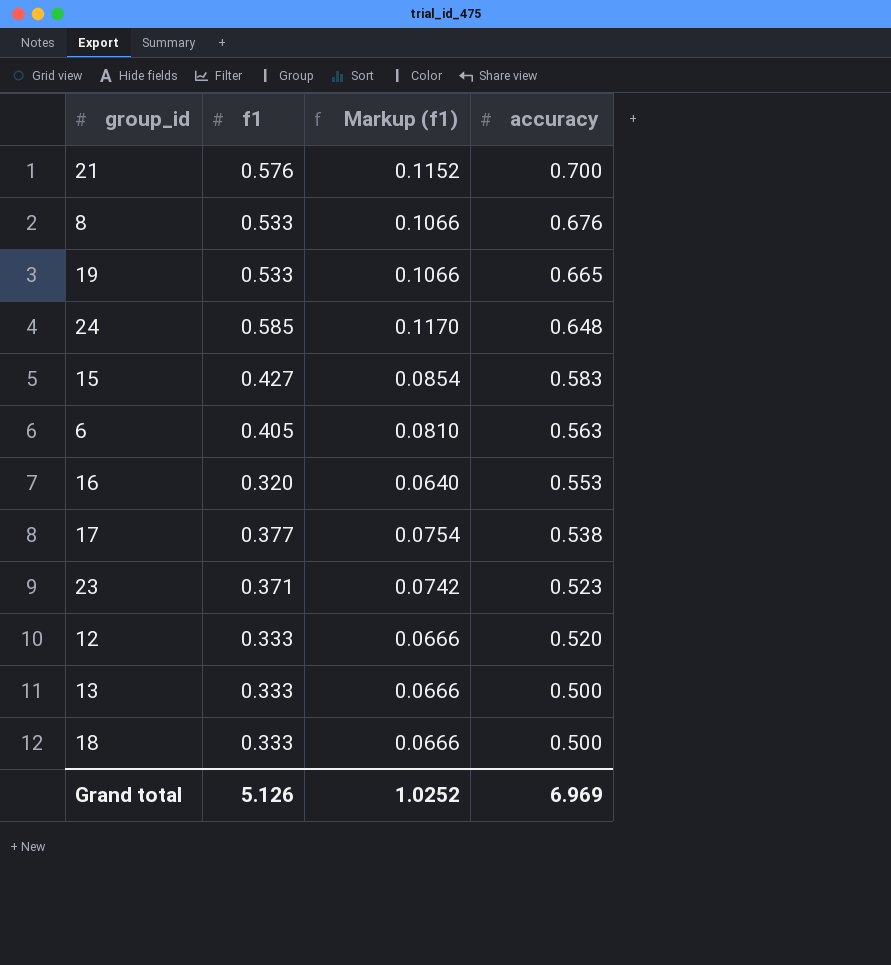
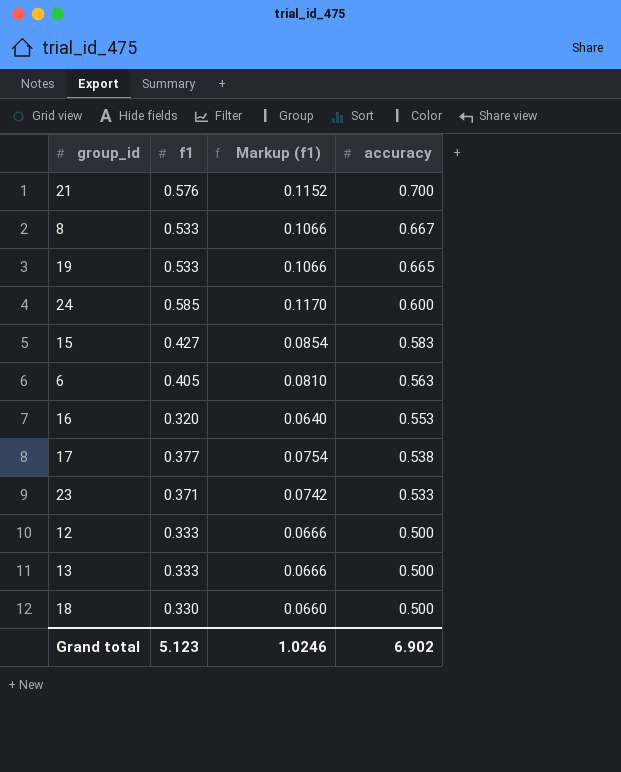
8 | accuracy: 0.676 -> 0.667
24 | accuracy: 0.648 -> 0.600
23 | accuracy: 0.523 -> 0.533
12 | accuracy: 0.520 -> 0.500
18 | f1: 0.333 -> 0.330
18 | Markup (f1): 0.0666 -> 0.0660
Grand total | f1: 5.126 -> 5.123
Grand total | Markup (f1): 1.0252 -> 1.0246
Grand total | accuracy: 6.969 -> 6.902

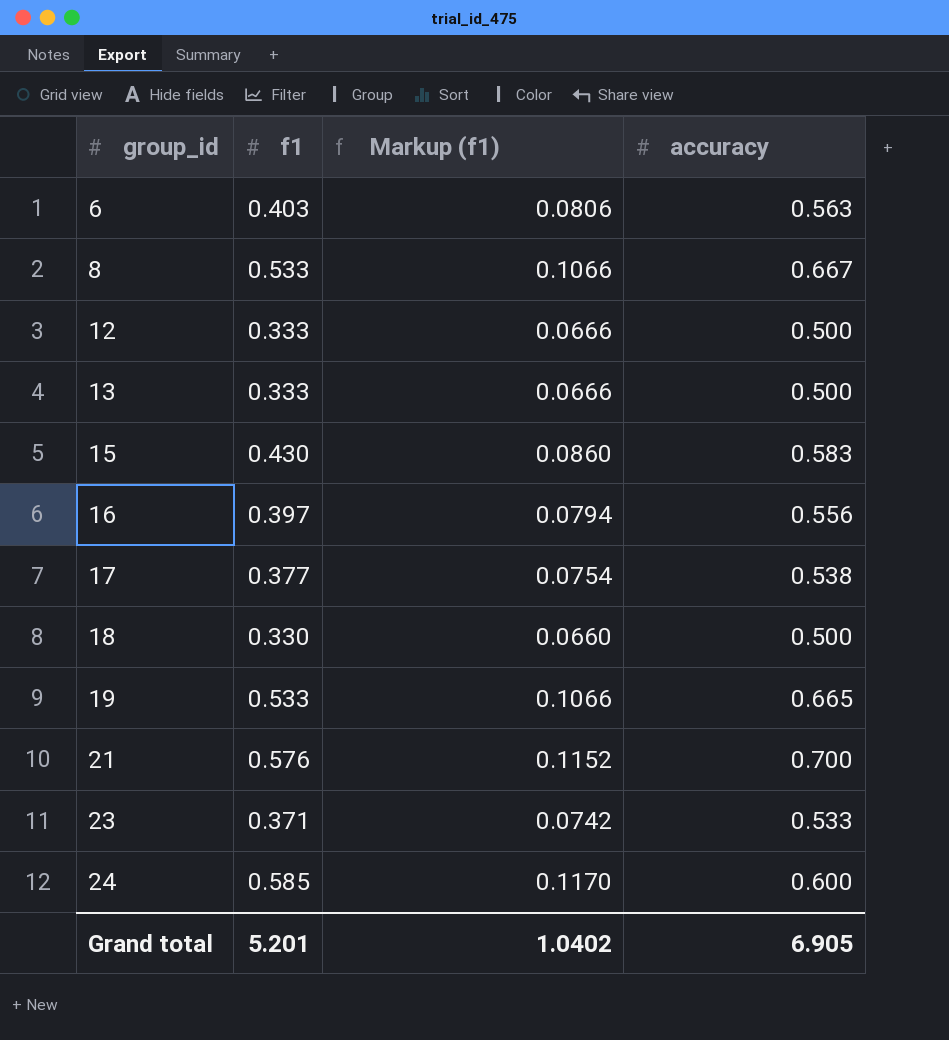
row order: accuracy descending -> group_id ascending
6 | f1: 0.405 -> 0.403
6 | Markup (f1): 0.0810 -> 0.0806
15 | f1: 0.427 -> 0.430
15 | Markup (f1): 0.0854 -> 0.0860
16 | f1: 0.320 -> 0.397
16 | Markup (f1): 0.0640 -> 0.0794
16 | accuracy: 0.553 -> 0.556
Grand total | f1: 5.123 -> 5.201
Grand total | Markup (f1): 1.0246 -> 1.0402
Grand total | accuracy: 6.902 -> 6.905

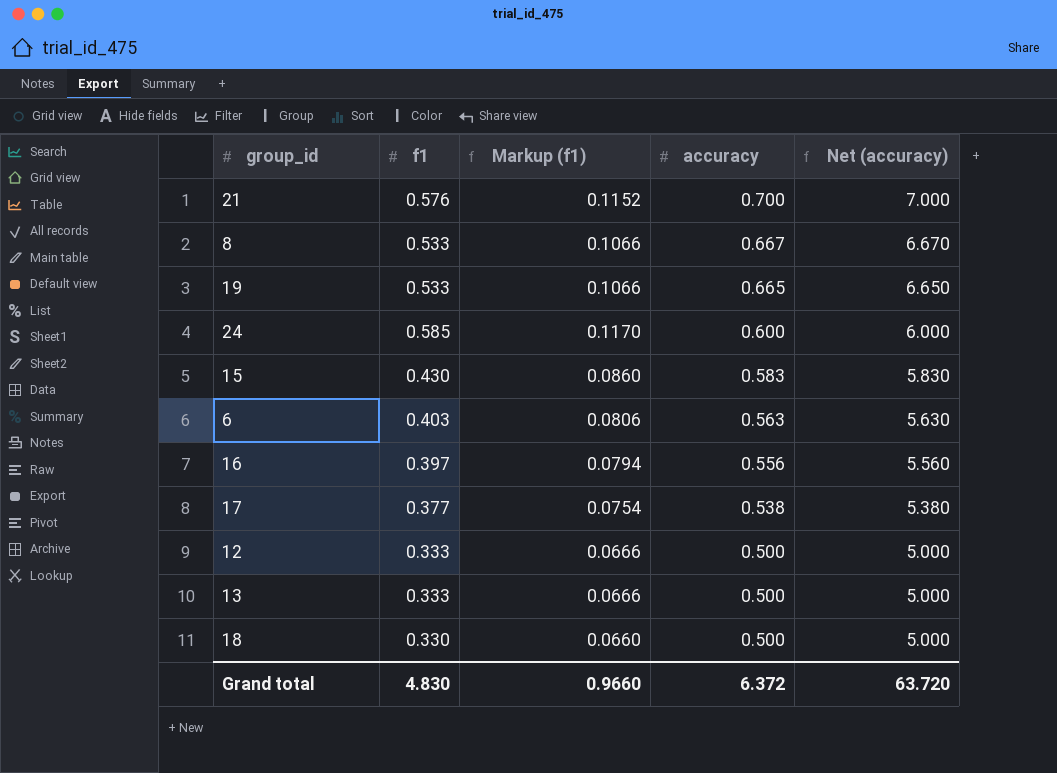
row order: group_id ascending -> accuracy descending
column Net (accuracy) | formula: none -> [accuracy] * 10
row 23: 0.371 | 0.0742 | 0.533 -> none
Grand total | f1: 5.201 -> 4.830
Grand total | Markup (f1): 1.0402 -> 0.9660
Grand total | accuracy: 6.905 -> 6.372

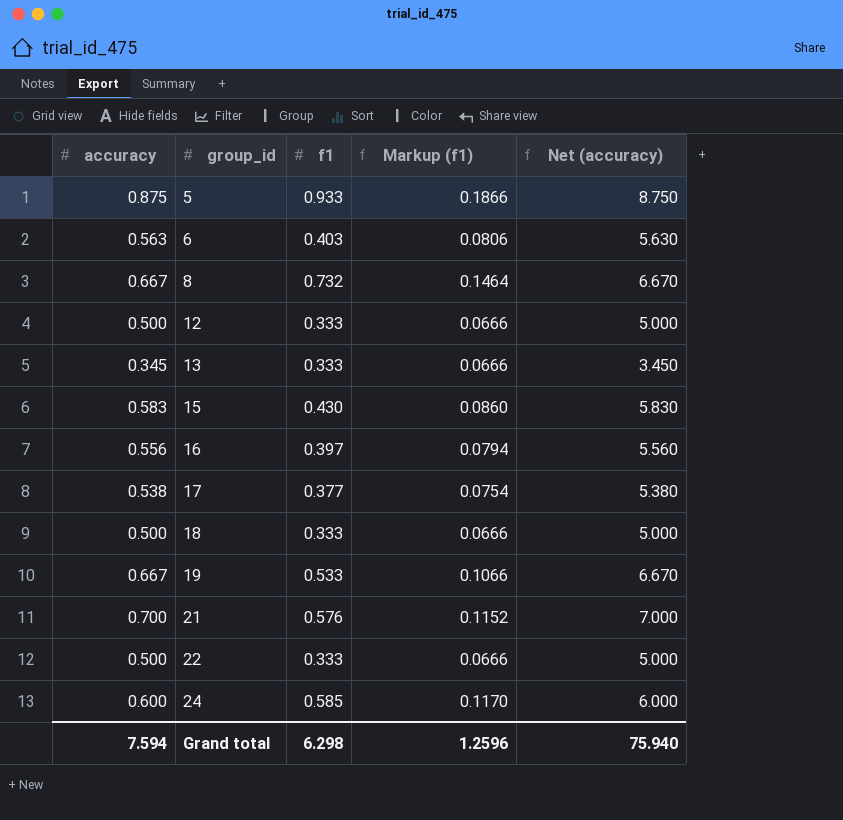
row order: accuracy descending -> group_id ascending
column accuracy | position: 4 -> 1
row 5: none -> 0.875 | 0.933 | 0.1866 | 8.750
8 | f1: 0.533 -> 0.732
8 | Markup (f1): 0.1066 -> 0.1464
13 | accuracy: 0.500 -> 0.345
13 | Net (accuracy): 5.000 -> 3.450
18 | f1: 0.330 -> 0.333
18 | Markup (f1): 0.0660 -> 0.0666
19 | accuracy: 0.665 -> 0.667
19 | Net (accuracy): 6.650 -> 6.670
row 22: none -> 0.500 | 0.333 | 0.0666 | 5.000
Grand total | accuracy: 6.372 -> 7.594
Grand total | f1: 4.830 -> 6.298
Grand total | Markup (f1): 0.9660 -> 1.2596
Grand total | Net (accuracy): 63.720 -> 75.940

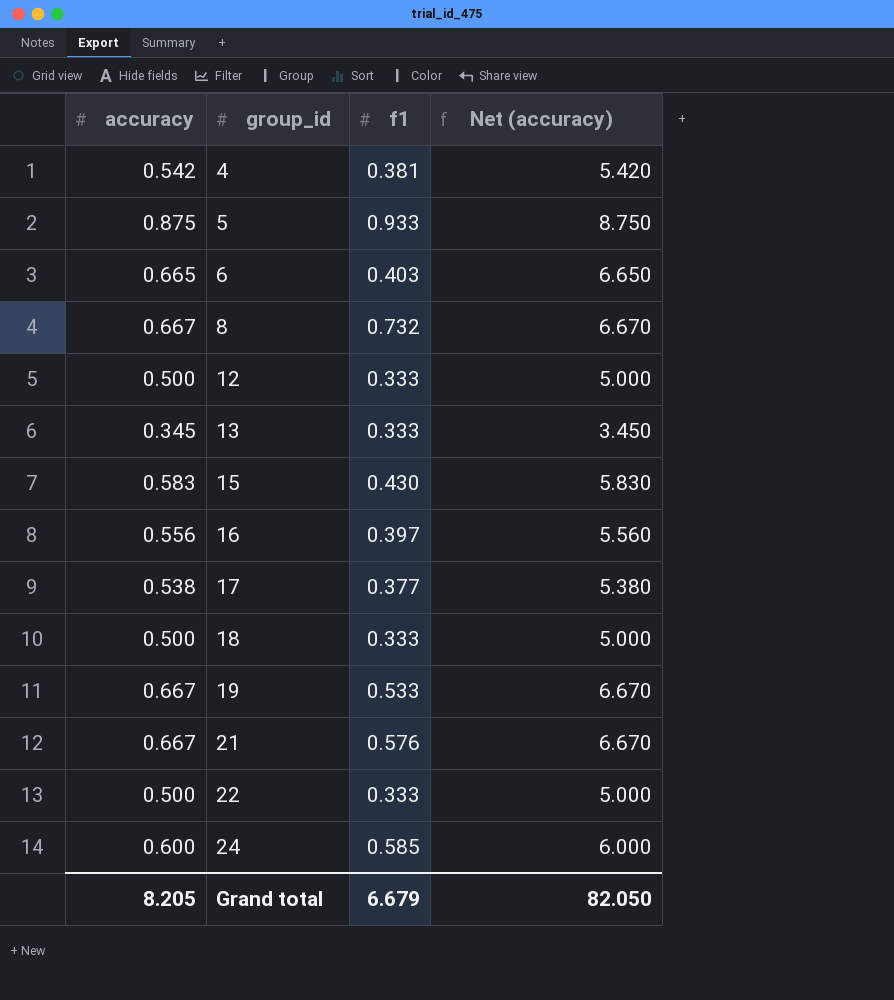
column Markup (f1) | formula: [f1] * 0.2 -> none
row 4: none -> 0.542 | 0.381 | 5.420
6 | accuracy: 0.563 -> 0.665
6 | Net (accuracy): 5.630 -> 6.650
21 | accuracy: 0.700 -> 0.667
21 | Net (accuracy): 7.000 -> 6.670
Grand total | accuracy: 7.594 -> 8.205
Grand total | f1: 6.298 -> 6.679
Grand total | Net (accuracy): 75.940 -> 82.050

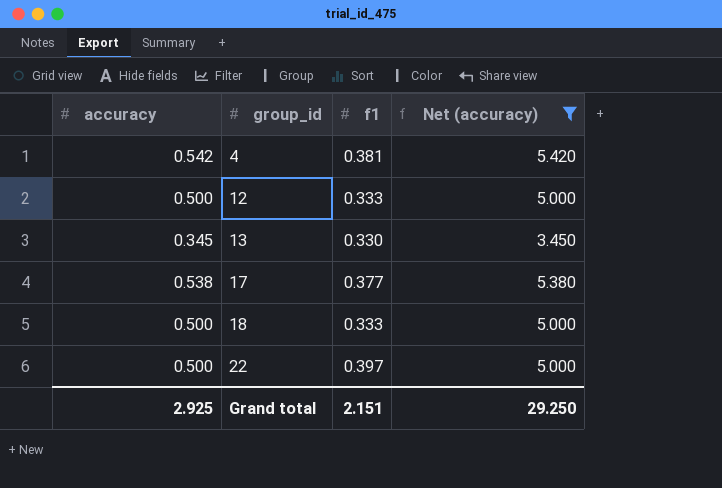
filter: none -> Net (accuracy) <= 5.420
13 | f1: 0.333 -> 0.330
22 | f1: 0.333 -> 0.397
Grand total | accuracy: 8.205 -> 2.925
Grand total | f1: 6.679 -> 2.151
Grand total | Net (accuracy): 82.050 -> 29.250

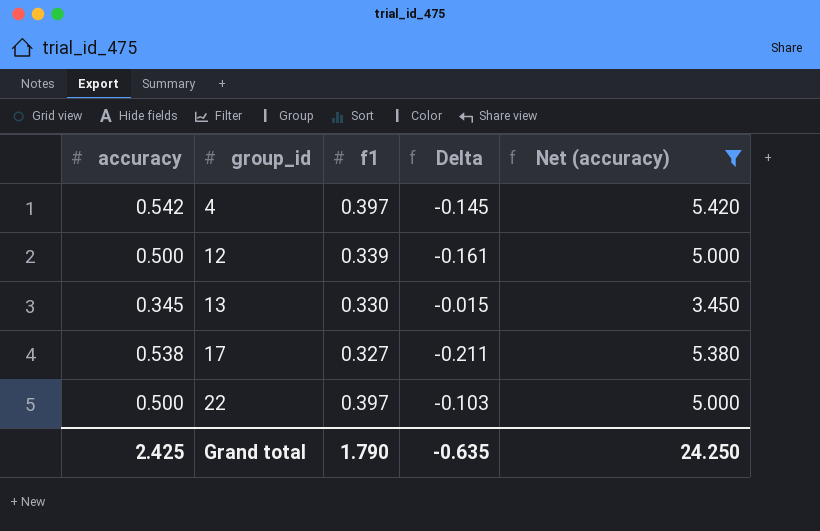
column Delta | formula: none -> [f1] - [accuracy]
row 18: 0.500 | 0.333 | 5.000 -> none
4 | f1: 0.381 -> 0.397
12 | f1: 0.333 -> 0.339
17 | f1: 0.377 -> 0.327
Grand total | accuracy: 2.925 -> 2.425
Grand total | f1: 2.151 -> 1.790
Grand total | Net (accuracy): 29.250 -> 24.250

